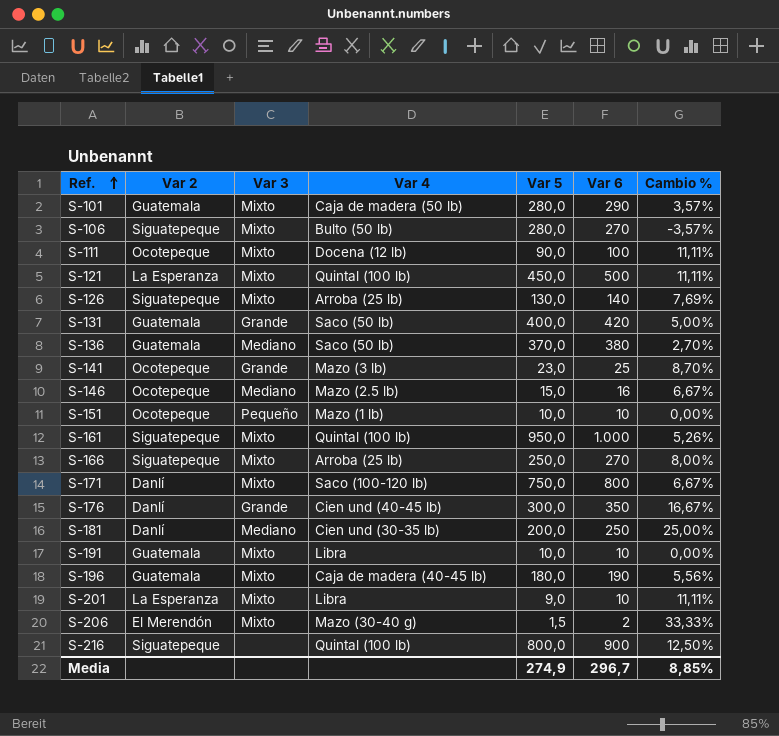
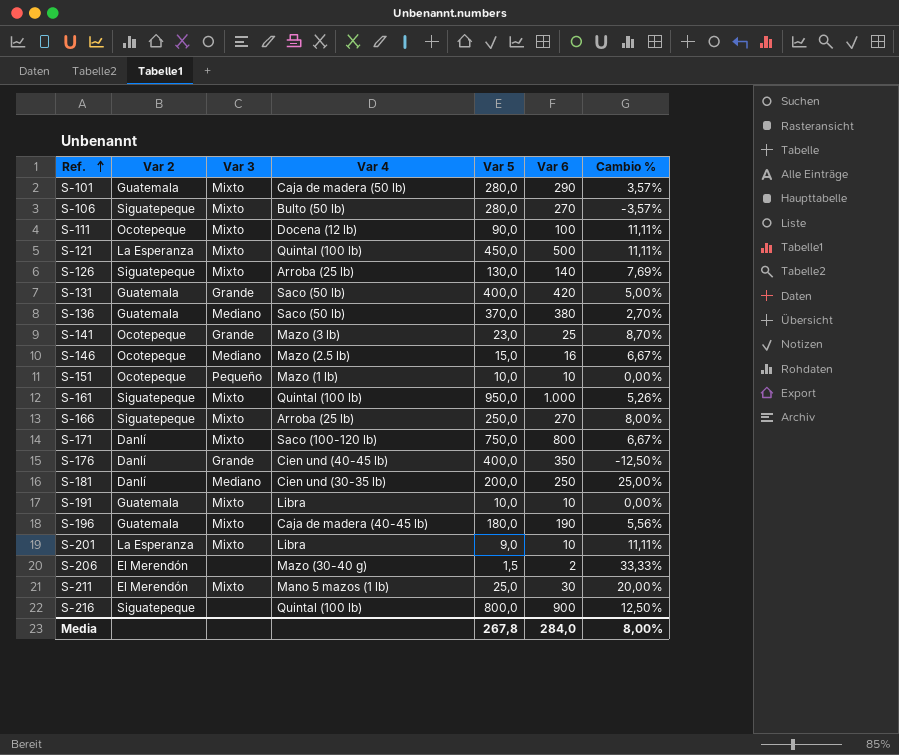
S-176 | Var 5: 300,0 -> 400,0
S-176 | Cambio %: 16,67% -> -12,50%
S-206 | Var 3: Mixto -> none
row S-211: none -> El Merendón | Mixto | Mano 5 mazos (1 lb) | 25,0 | 30 | 20,00%
Media | Var 5: 274,9 -> 267,8
Media | Var 6: 296,7 -> 284,0
Media | Cambio %: 8,85% -> 8,00%

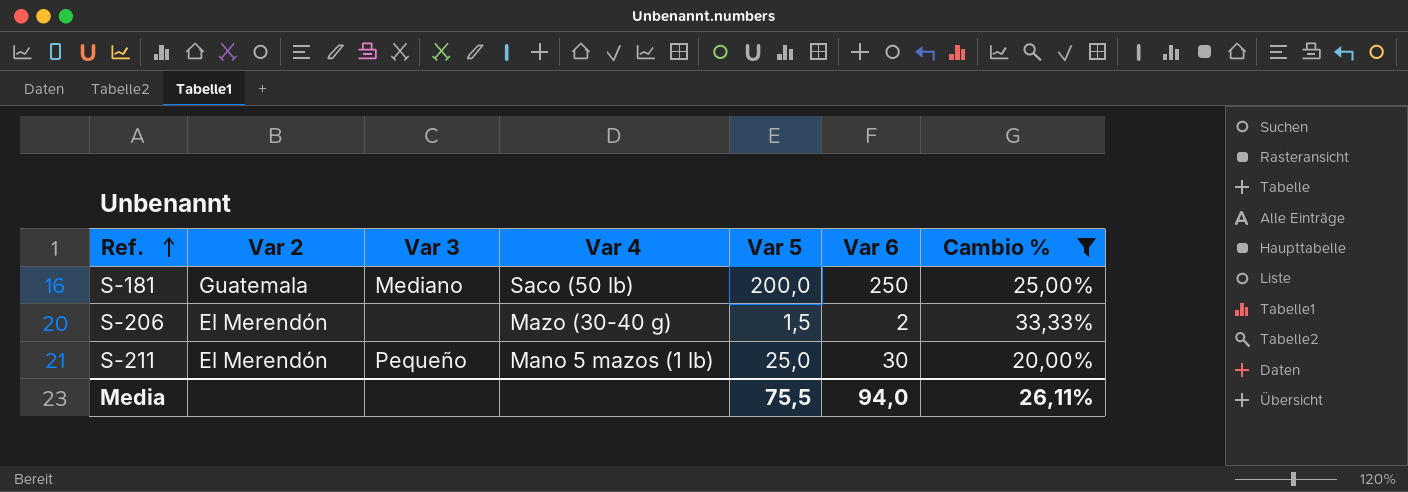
filter: none -> Cambio % >= 20,00%
S-181 | Var 2: Danlí -> Guatemala
S-181 | Var 4: Cien und (30-35 lb) -> Saco (50 lb)
S-211 | Var 3: Mixto -> Pequeño
Media | Var 5: 267,8 -> 75,5
Media | Var 6: 284,0 -> 94,0
Media | Cambio %: 8,00% -> 26,11%

